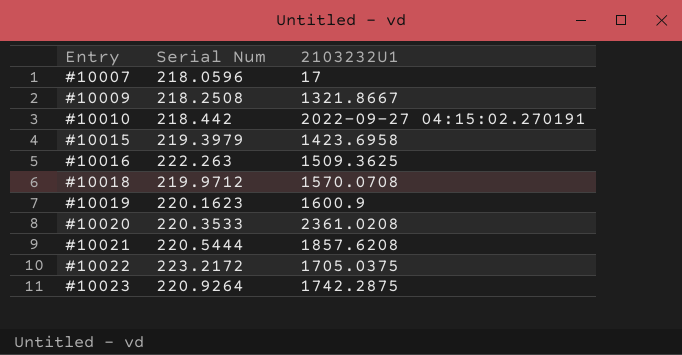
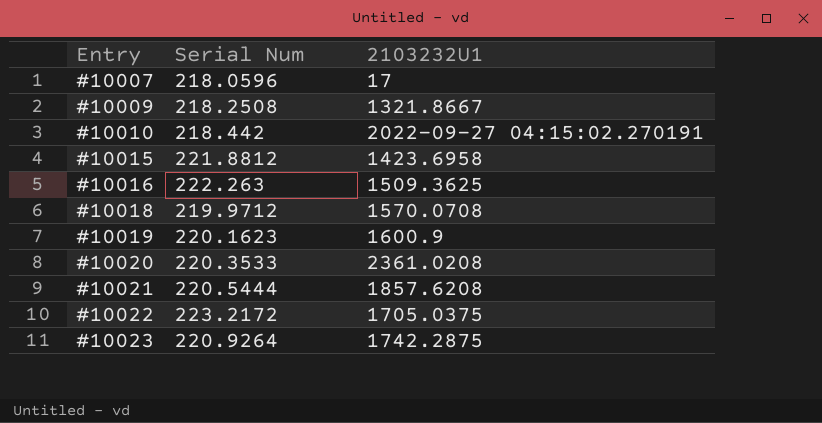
#10015 | Serial Num: 219.3979 -> 221.8812

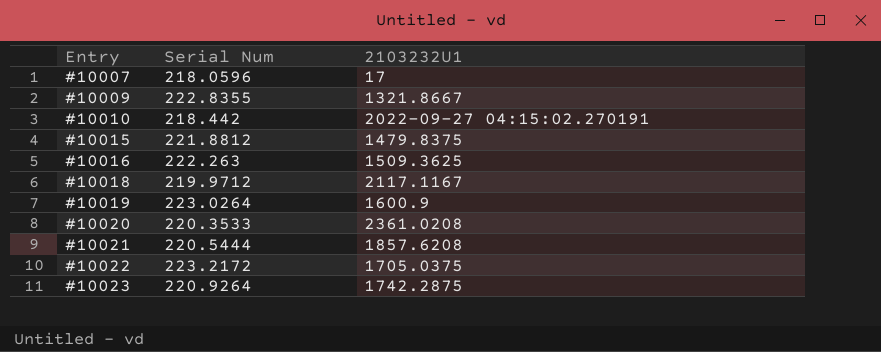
#10009 | Serial Num: 218.2508 -> 222.8355
#10015 | 2103232U1: 1423.6958 -> 1479.8375
#10018 | 2103232U1: 1570.0708 -> 2117.1167
#10019 | Serial Num: 220.1623 -> 223.0264

